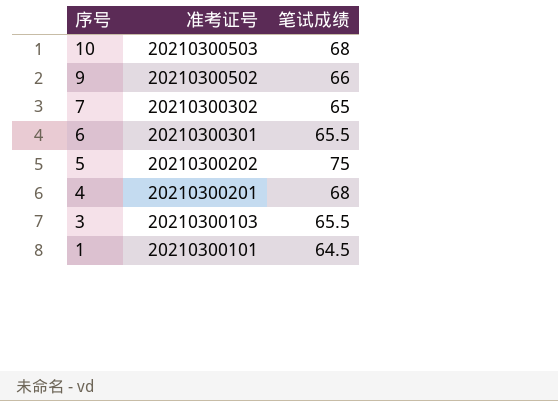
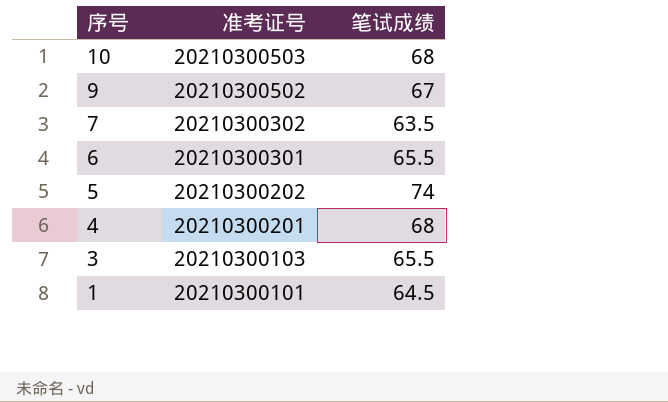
9 | 笔试成绩: 66 -> 67
7 | 笔试成绩: 65 -> 63.5
5 | 笔试成绩: 75 -> 74

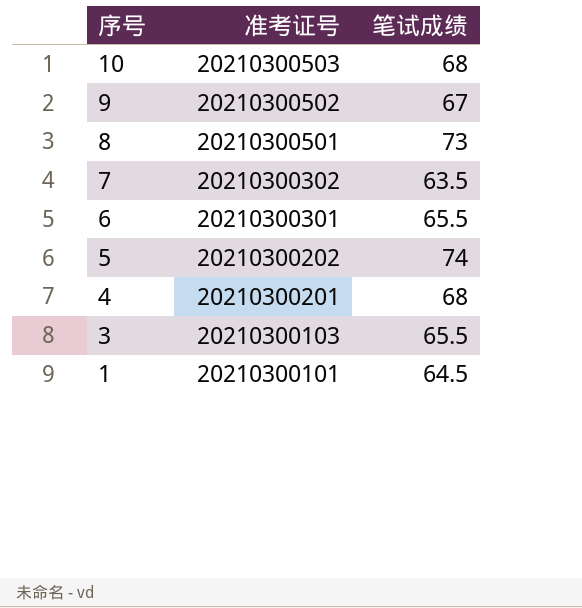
row 8: none -> 20210300501 | 73

